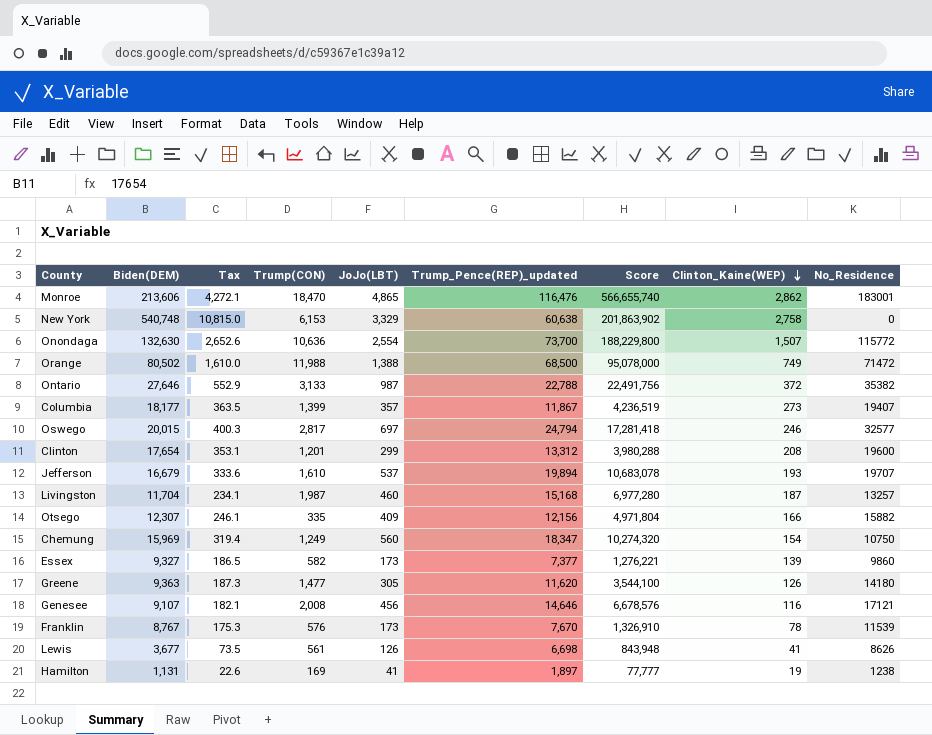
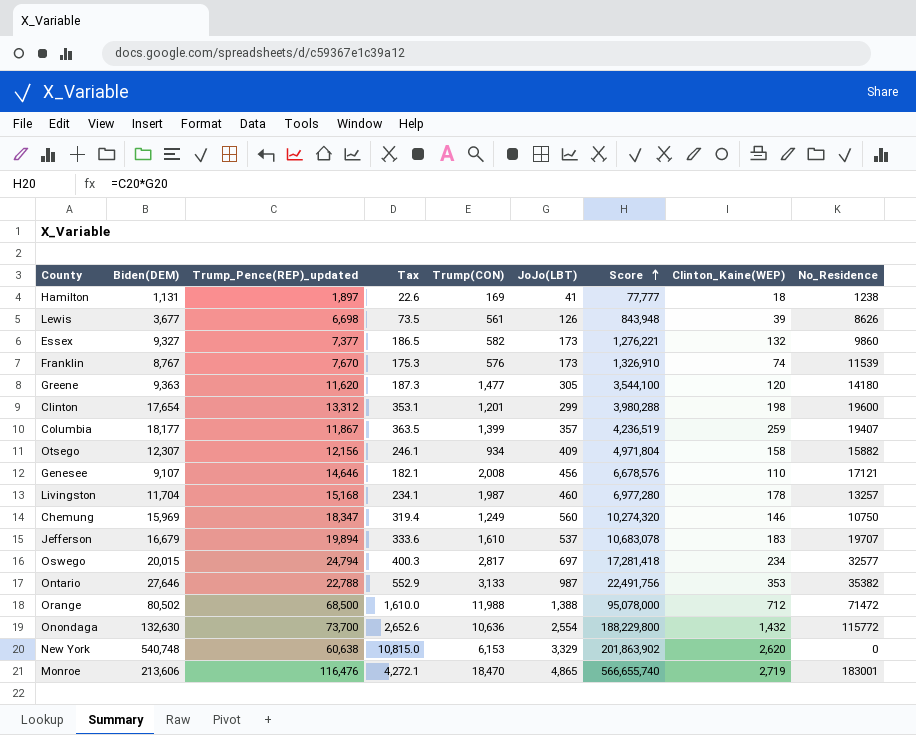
row order: Clinton_Kaine(WEP) descending -> Score ascending
column Trump_Pence(REP)_updated | position: 6 -> 3
Hamilton | Clinton_Kaine(WEP): 19 -> 18
Lewis | Clinton_Kaine(WEP): 41 -> 39
Essex | Clinton_Kaine(WEP): 139 -> 132
Franklin | Clinton_Kaine(WEP): 78 -> 74
Greene | Clinton_Kaine(WEP): 126 -> 120
Clinton | Clinton_Kaine(WEP): 208 -> 198
Columbia | Clinton_Kaine(WEP): 273 -> 259
Otsego | Trump(CON): 335 -> 934
Otsego | Clinton_Kaine(WEP): 166 -> 158
Genesee | Clinton_Kaine(WEP): 116 -> 110
Livingston | Clinton_Kaine(WEP): 187 -> 178
Chemung | Clinton_Kaine(WEP): 154 -> 146
Jefferson | Clinton_Kaine(WEP): 193 -> 183
Oswego | Clinton_Kaine(WEP): 246 -> 234
Ontario | Clinton_Kaine(WEP): 372 -> 353
Orange | Clinton_Kaine(WEP): 749 -> 712
Onondaga | Clinton_Kaine(WEP): 1,507 -> 1,432
New York | Clinton_Kaine(WEP): 2,758 -> 2,620
Monroe | Clinton_Kaine(WEP): 2,862 -> 2,719

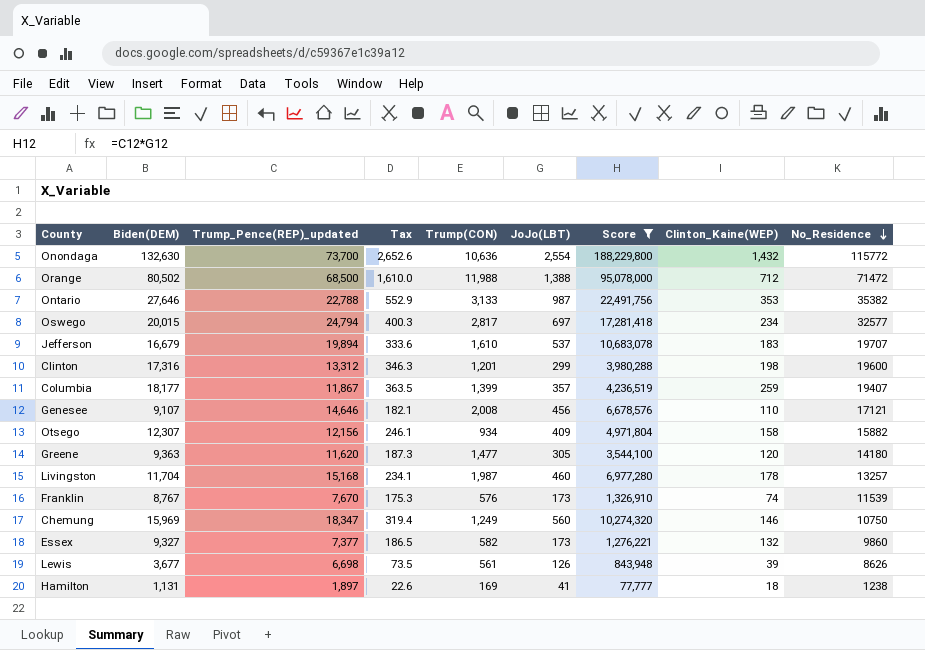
filter: none -> Score <= 188,229,800
row order: Score ascending -> No_Residence descending
Clinton | Biden(DEM): 17,654 -> 17,316
Clinton | Tax: 353.1 -> 346.3

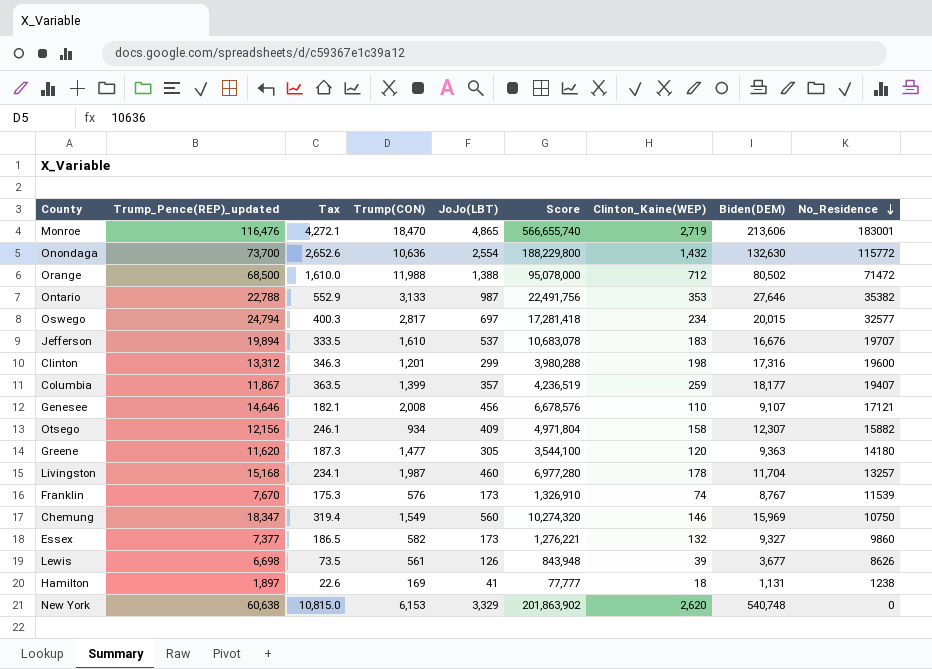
filter: Score <= 188,229,800 -> none
column Biden(DEM) | position: 2 -> 8
Jefferson | Tax: 333.6 -> 333.5
Jefferson | Biden(DEM): 16,679 -> 16,676
Chemung | Trump(CON): 1,249 -> 1,549

